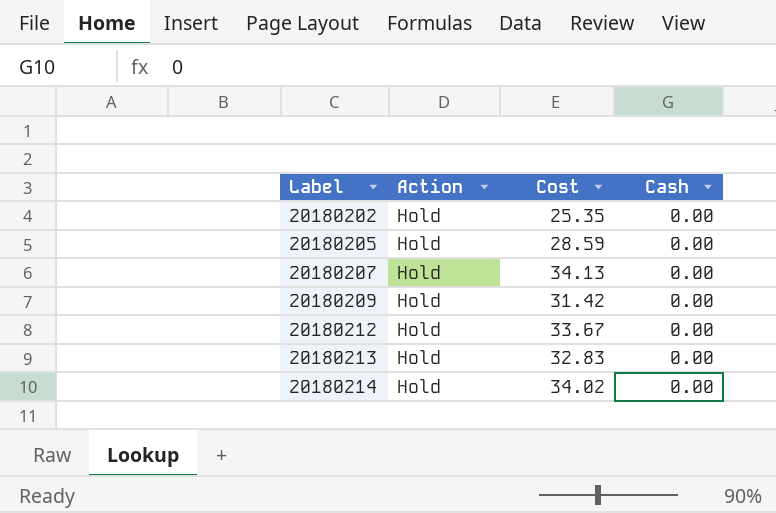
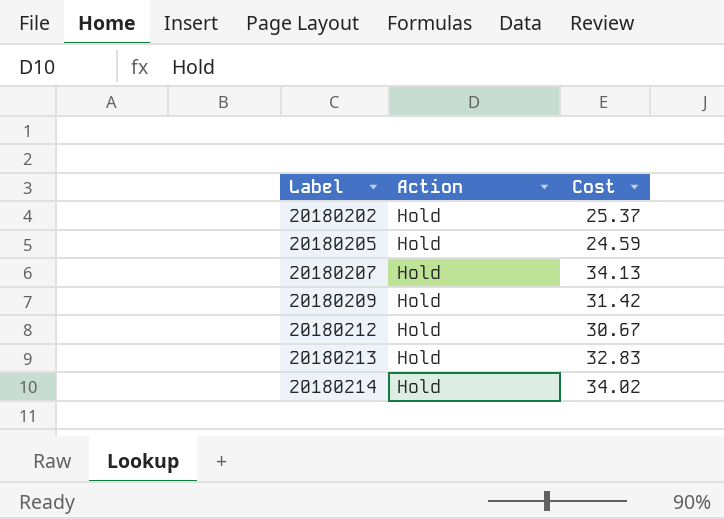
column Cash | position: 4 -> none
20180202 | Cost: 25.35 -> 25.37
20180205 | Cost: 28.59 -> 24.59
20180212 | Cost: 33.67 -> 30.67

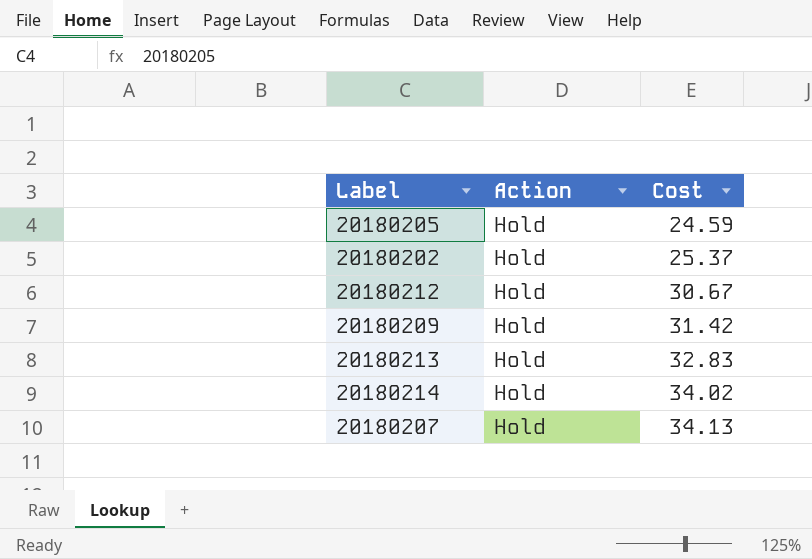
row order: Label ascending -> Cost ascending

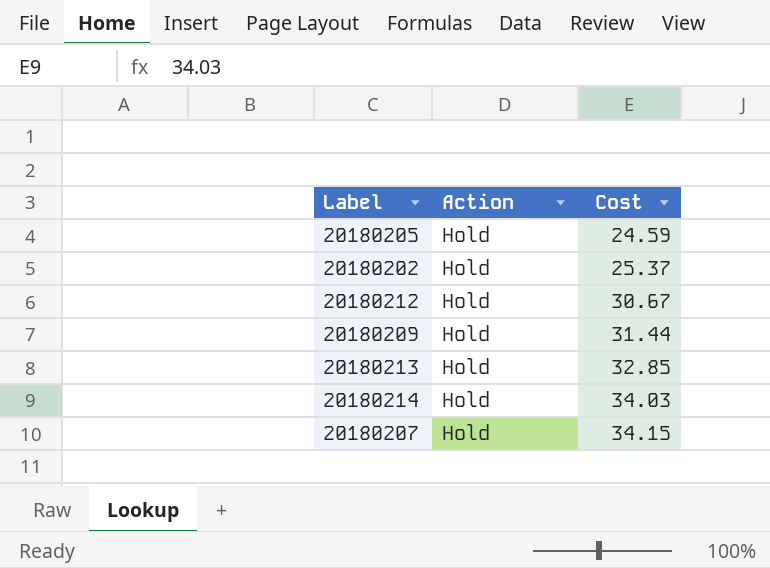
20180209 | Cost: 31.42 -> 31.44
20180213 | Cost: 32.83 -> 32.85
20180214 | Cost: 34.02 -> 34.03
20180207 | Cost: 34.13 -> 34.15

